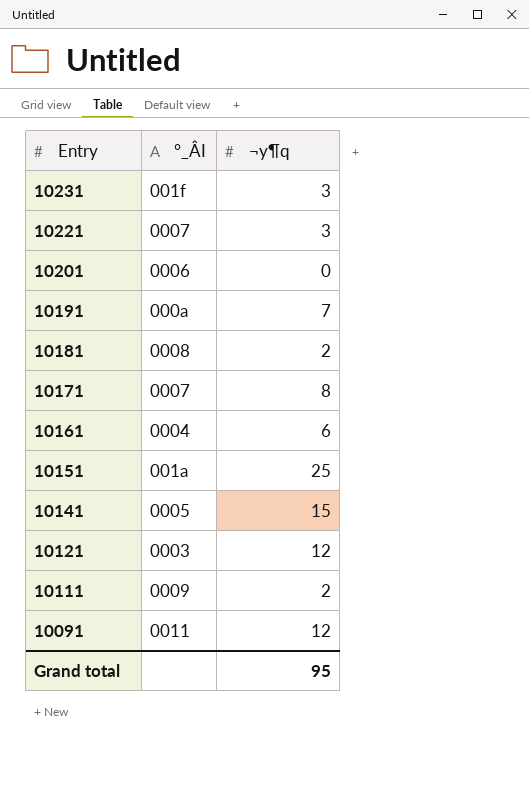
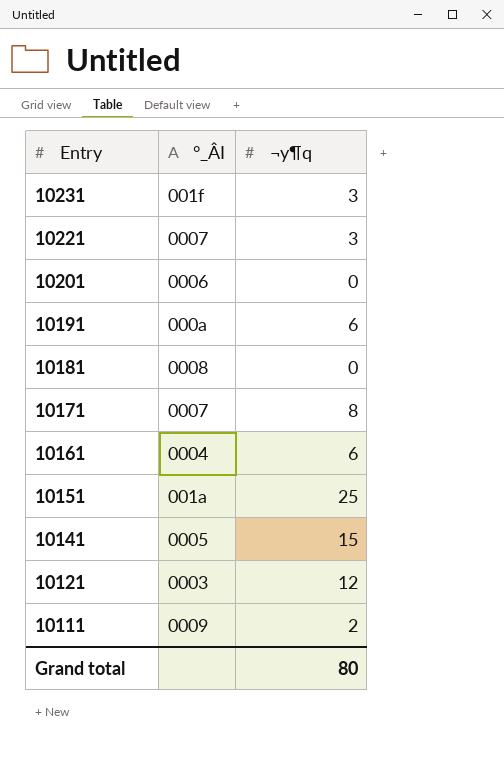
row 10091: 0011 | 12 -> none
10191 | ¬y¶q: 7 -> 6
10181 | ¬y¶q: 2 -> 0
Grand total | ¬y¶q: 95 -> 80

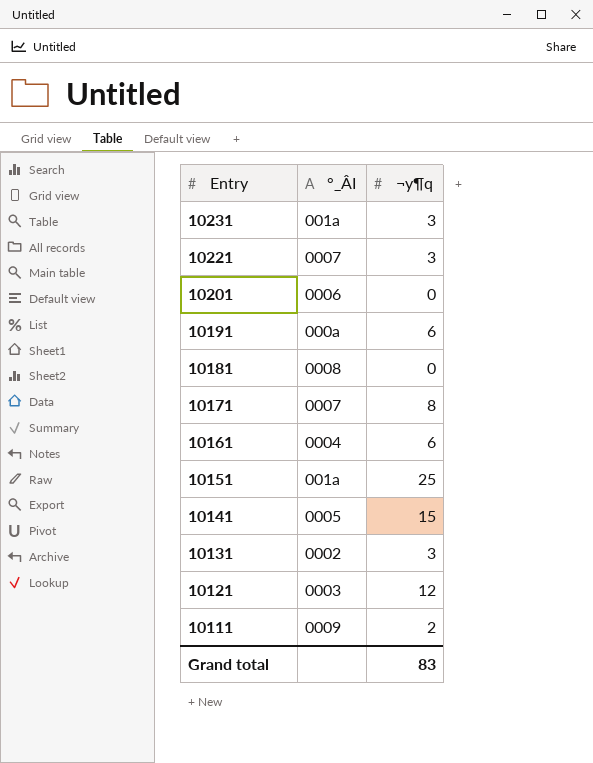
10231 | °_ÂI: 001f -> 001a
row 10131: none -> 0002 | 3
Grand total | ¬y¶q: 80 -> 83

